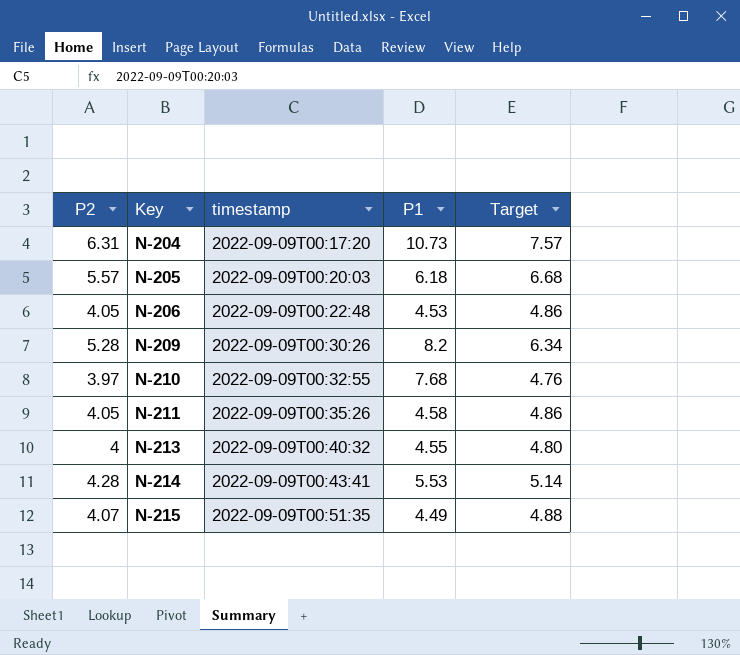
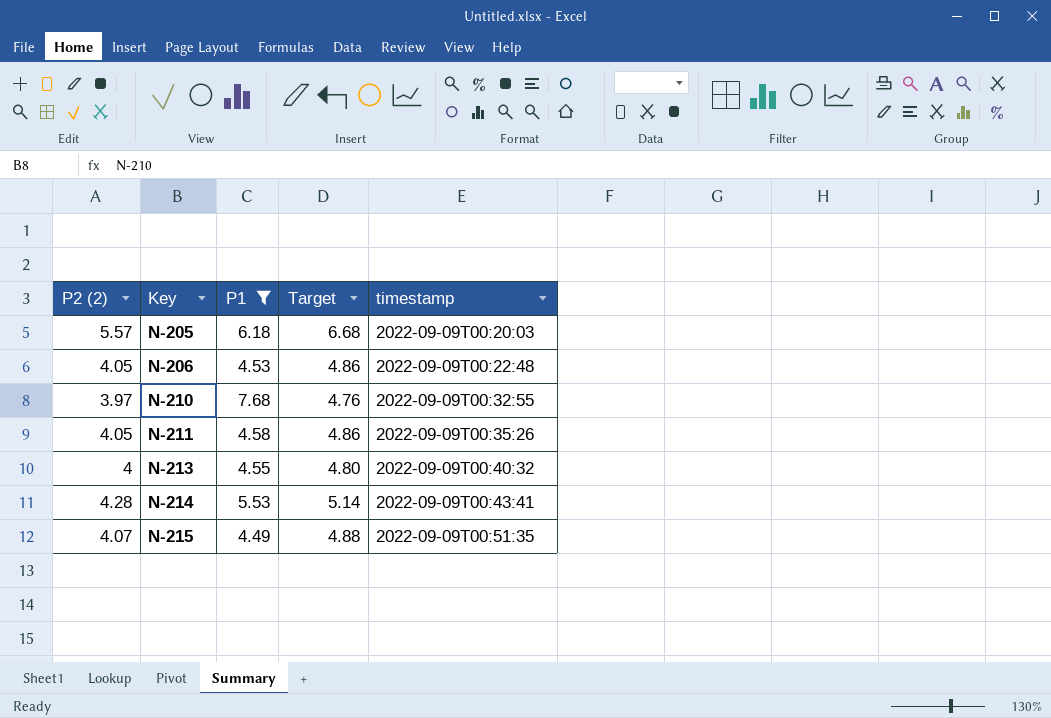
filter: none -> P1 <= 7.68
column name: P2 -> P2 (2)
column timestamp | position: 3 -> 5

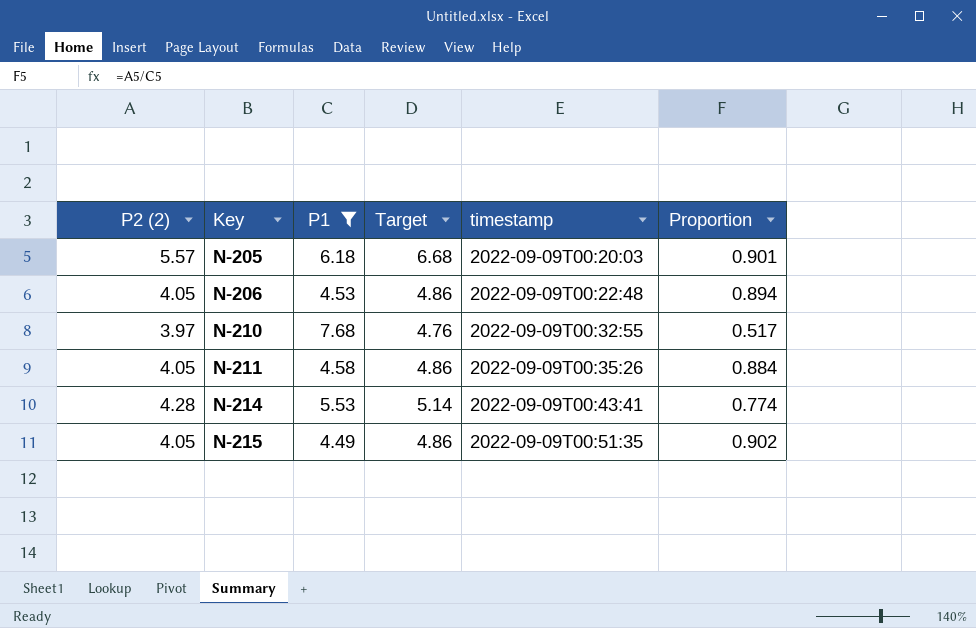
column Proportion | formula: none -> [P2 (2)] / [P1]
row N-213: 4 | 4.55 | 4.80 | 2022-09-09T00:40:32 -> none
N-215 | P2 (2): 4.07 -> 4.05
N-215 | Target: 4.88 -> 4.86

